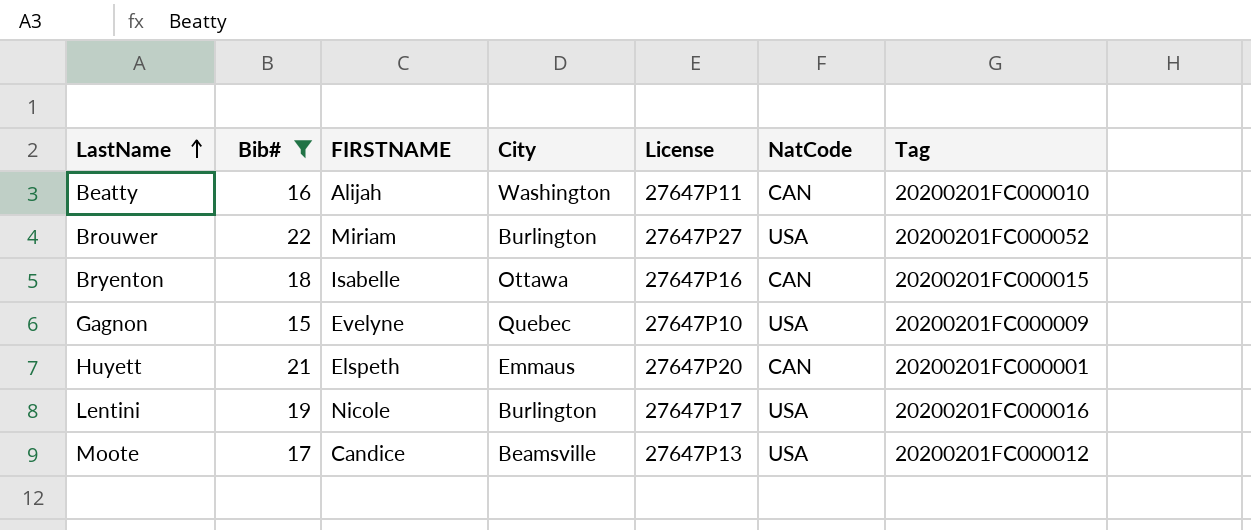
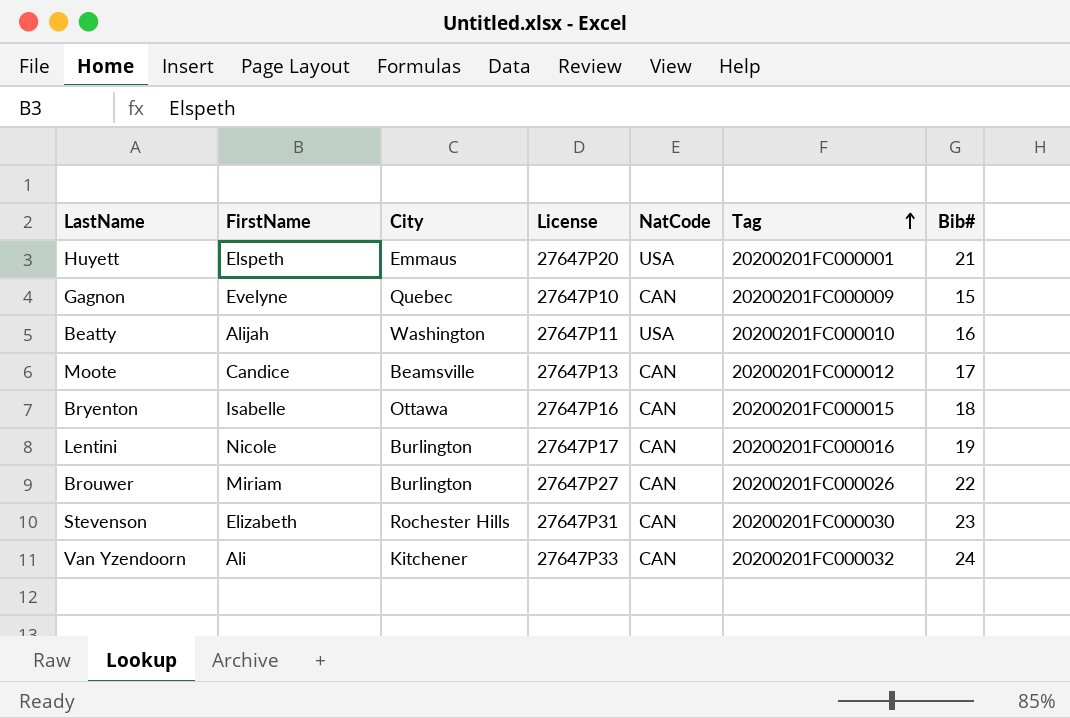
filter: Bib# <= 22 -> none
row order: LastName ascending -> Tag ascending
column name: FIRSTNAME -> FirstName
column Bib# | position: 2 -> 7
Huyett | NatCode: CAN -> USA
Gagnon | NatCode: USA -> CAN
Beatty | NatCode: CAN -> USA
Moote | NatCode: USA -> CAN
Lentini | NatCode: USA -> CAN
Brouwer | NatCode: USA -> CAN
Brouwer | Tag: 20200201FC000052 -> 20200201FC000026

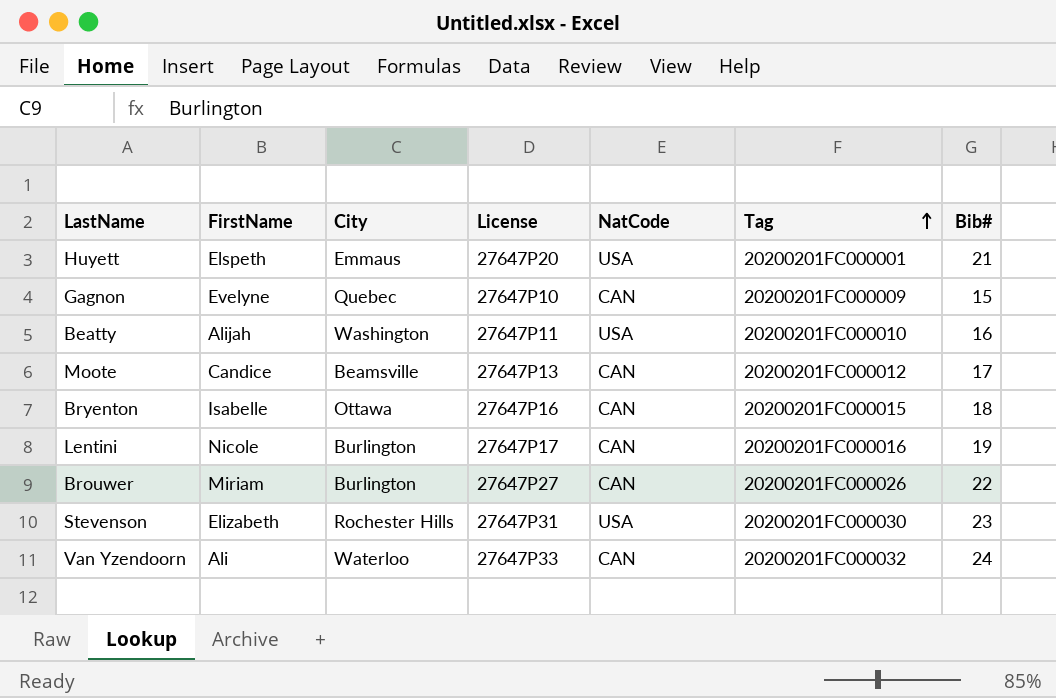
Stevenson | NatCode: CAN -> USA
Van Yzendoorn | City: Kitchener -> Waterloo

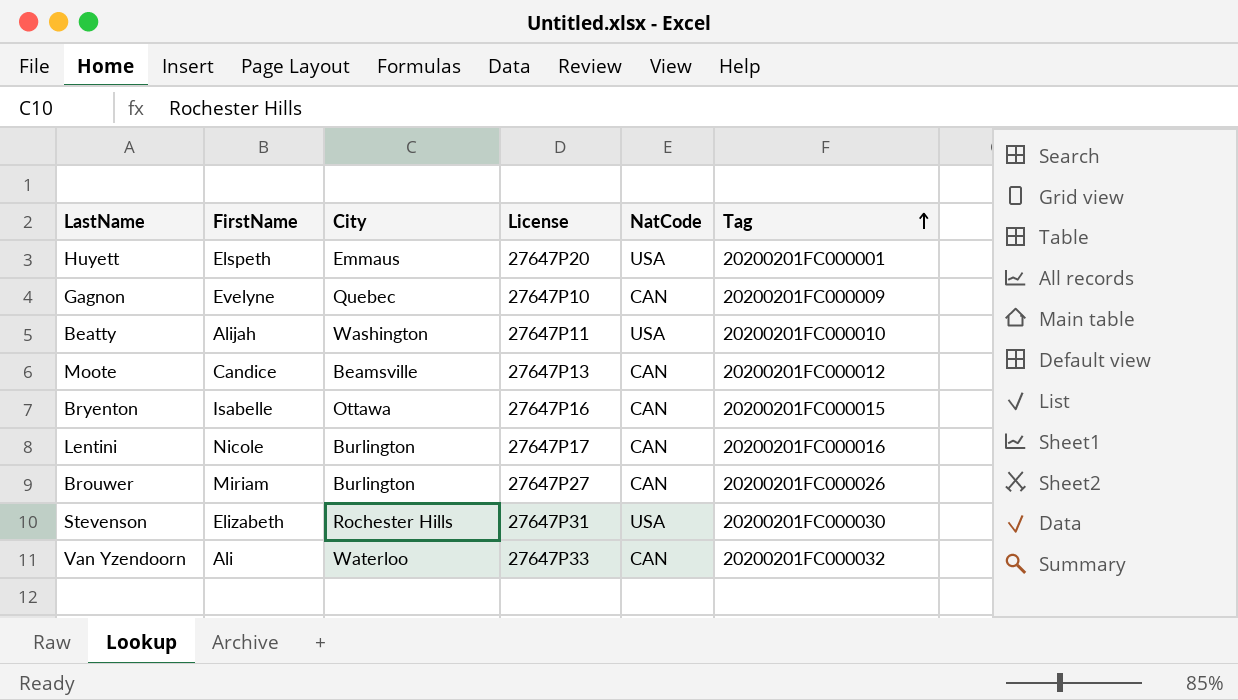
column Bib# | position: 7 -> none

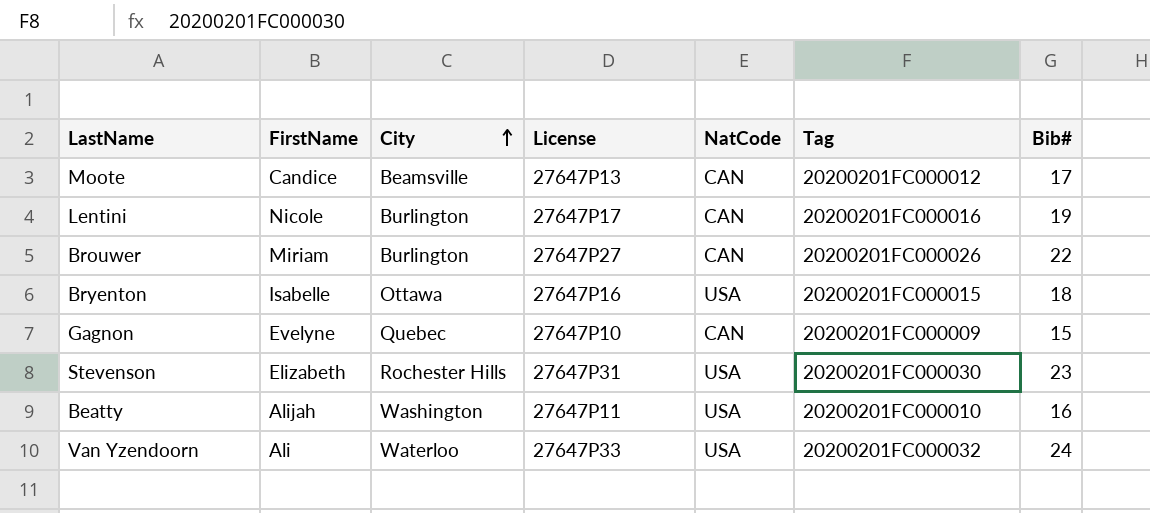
row order: Tag ascending -> City ascending
column Bib# | position: none -> 7
row Huyett: Elspeth | Emmaus | 27647P20 | USA | 20200201FC000001 -> none
Bryenton | NatCode: CAN -> USA
Van Yzendoorn | NatCode: CAN -> USA

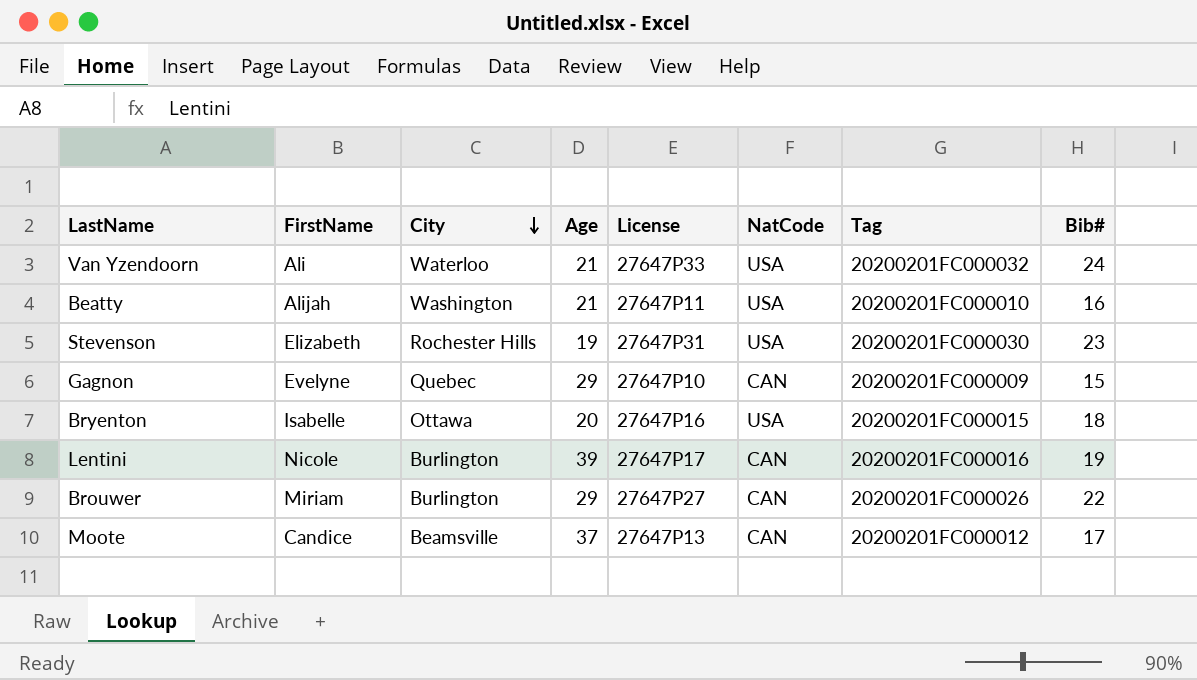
row order: City ascending -> City descending
column Age | position: none -> 4

